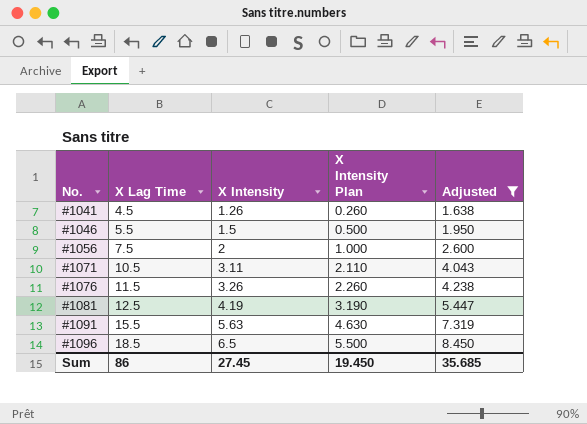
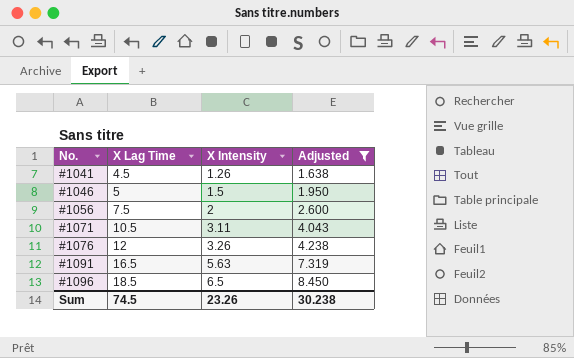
column X Intensity Plan | formula: [X Intensity] - 1 -> none
row #1081: 12.5 | 4.19 | 3.190 | 5.447 -> none
#1046 | X Lag Time: 5.5 -> 5
#1076 | X Lag Time: 11.5 -> 12
#1091 | X Lag Time: 15.5 -> 16.5
Sum | X Lag Time: 86 -> 74.5
Sum | X Intensity: 27.45 -> 23.26
Sum | Adjusted: 35.685 -> 30.238

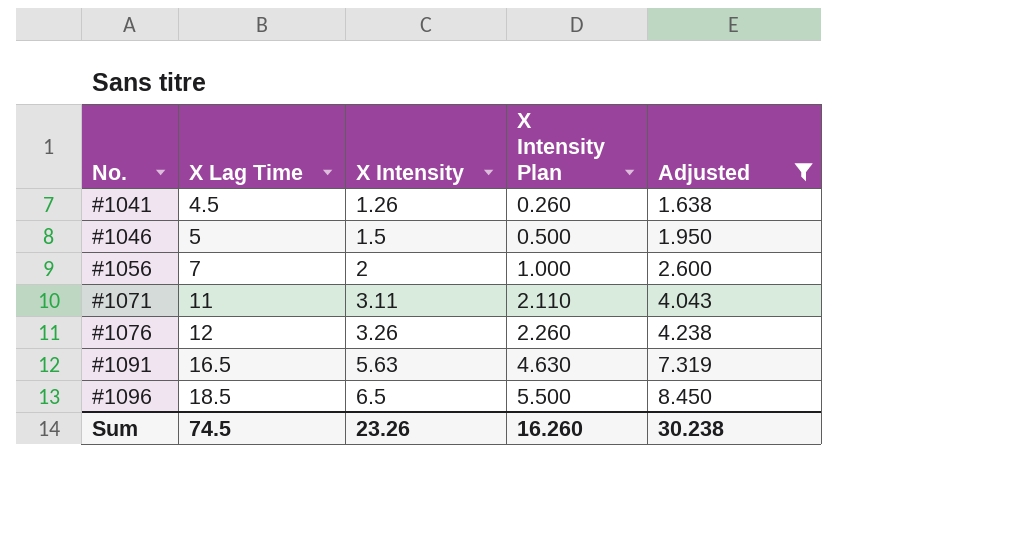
column X Intensity Plan | formula: none -> [X Intensity] - 1
#1056 | X Lag Time: 7.5 -> 7
#1071 | X Lag Time: 10.5 -> 11

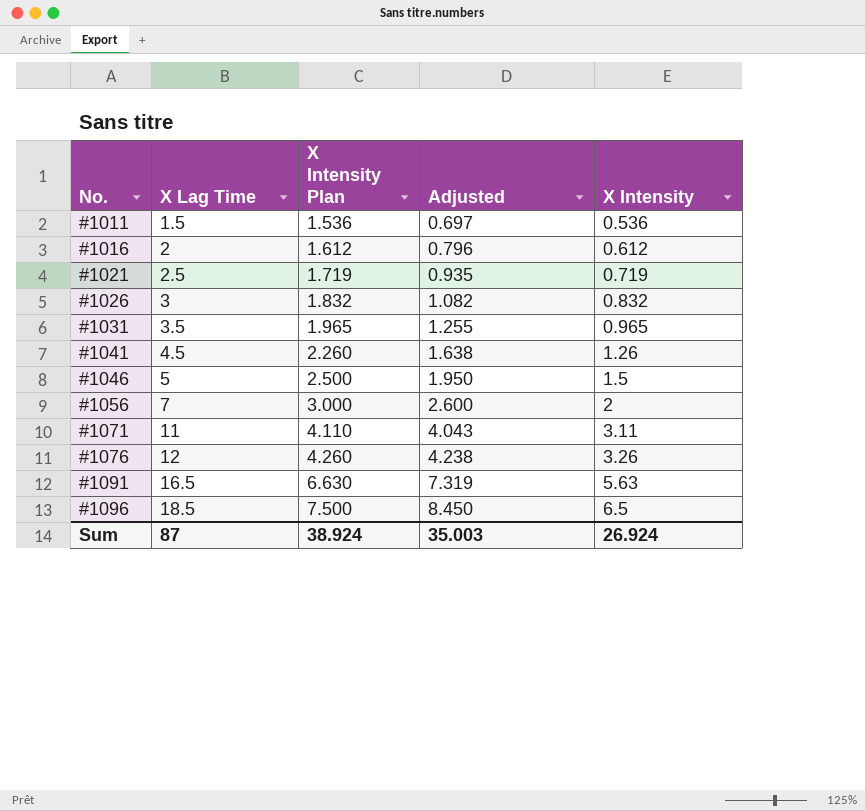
filter: Adjusted >= 1.638 -> none
column X Intensity Plan | formula: [X Intensity] - 1 -> [X Intensity] + 1
column X Intensity | position: 3 -> 5
Sum | X Lag Time: 74.5 -> 87
Sum | X Intensity Plan: 16.260 -> 38.924
Sum | Adjusted: 30.238 -> 35.003
Sum | X Intensity: 23.26 -> 26.924

